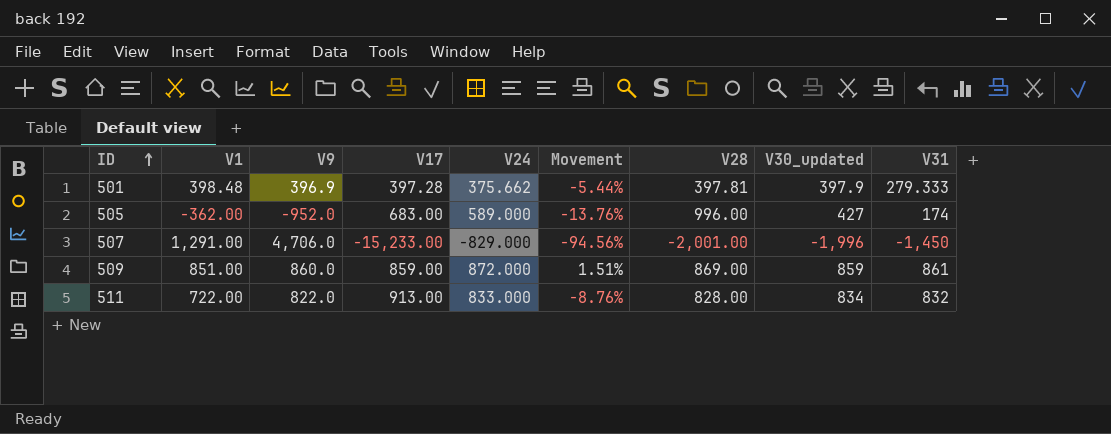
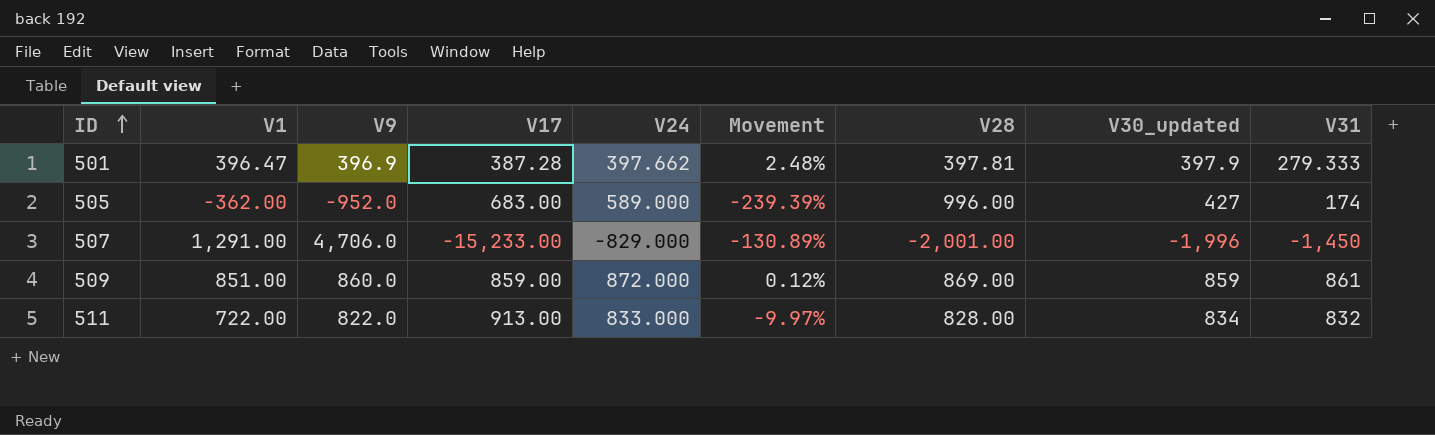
column Movement | formula: ([V24] - [V17]) / [V17] -> ([V9] - [V17]) / [V17]
501 | V1: 398.48 -> 396.47
501 | V17: 397.28 -> 387.28
501 | V24: 375.662 -> 397.662

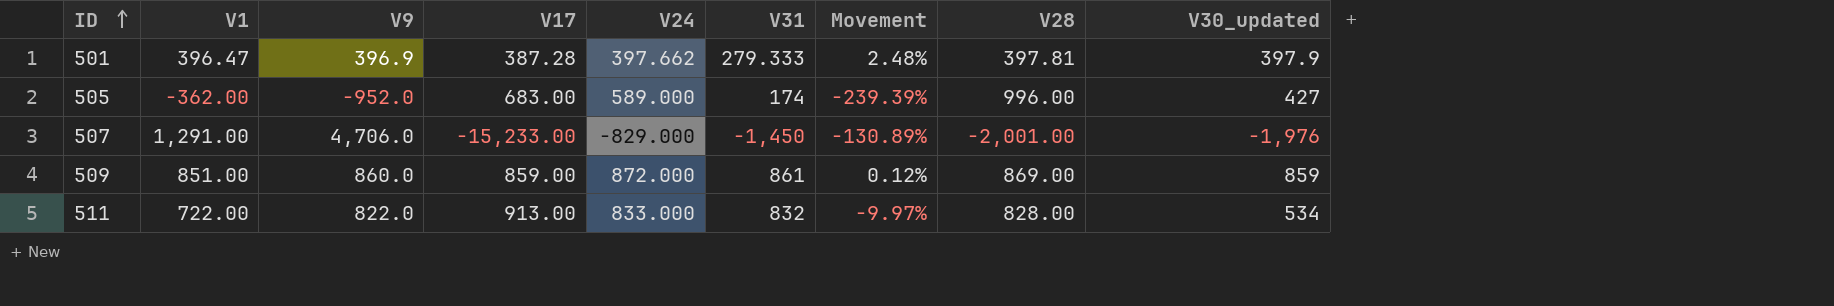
column V31 | position: 9 -> 6
507 | V30_updated: -1,996 -> -1,976
511 | V30_updated: 834 -> 534

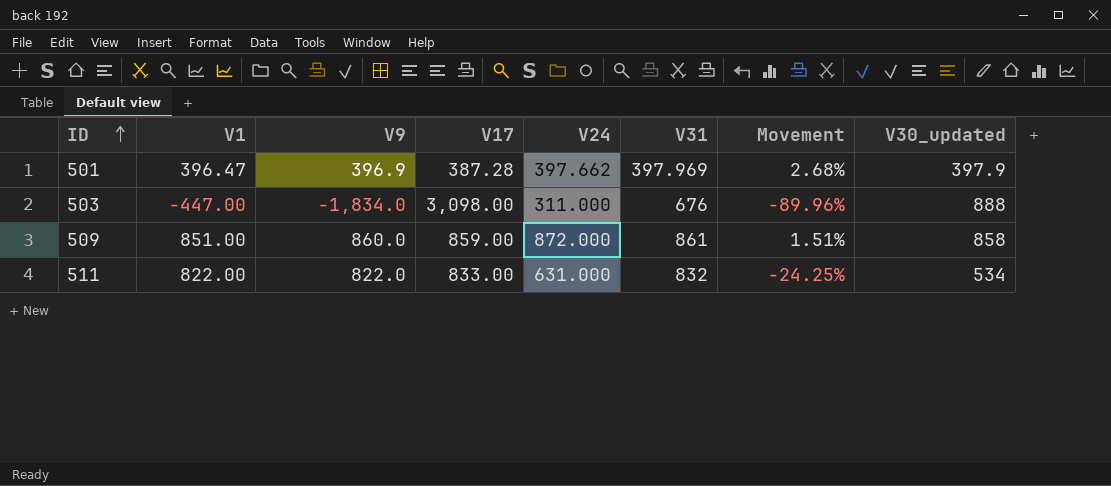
column V28 | position: 8 -> none
column Movement | formula: ([V9] - [V17]) / [V17] -> ([V24] - [V17]) / [V17]
row 505: -362.00 | -952.0 | 683.00 | 589.000 | 174 | -239.39% | 996.00 | 427 -> none
row 507: 1,291.00 | 4,706.0 | -15,233.00 | -829.000 | -1,450 | -130.89% | -2,001.00 | -1,976 -> none
501 | V31: 279.333 -> 397.969
row 503: none -> -447.00 | -1,834.0 | 3,098.00 | 311.000 | 676 | -89.96% | 888
509 | V30_updated: 859 -> 858
511 | V1: 722.00 -> 822.00
511 | V17: 913.00 -> 833.00
511 | V24: 833.000 -> 631.000

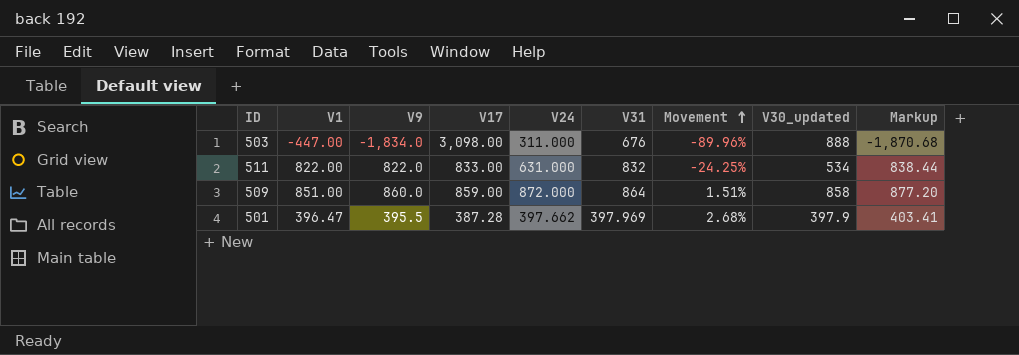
row order: ID ascending -> Movement ascending
column Markup | formula: none -> [V9] * 1.02
509 | V31: 861 -> 864
501 | V9: 396.9 -> 395.5

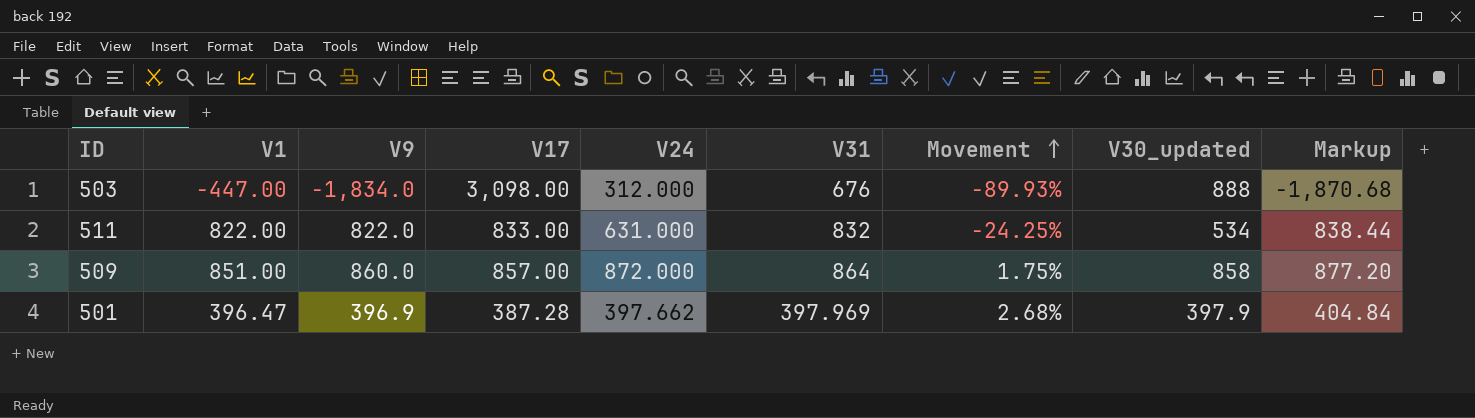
503 | V24: 311.000 -> 312.000
503 | Movement: -89.96% -> -89.93%
509 | V17: 859.00 -> 857.00
509 | Movement: 1.51% -> 1.75%
501 | V9: 395.5 -> 396.9
501 | Markup: 403.41 -> 404.84

